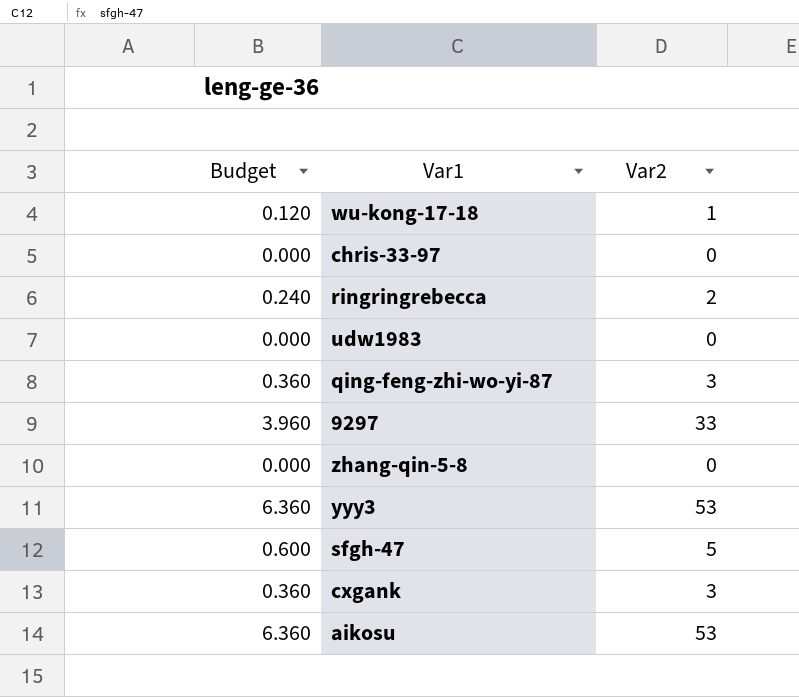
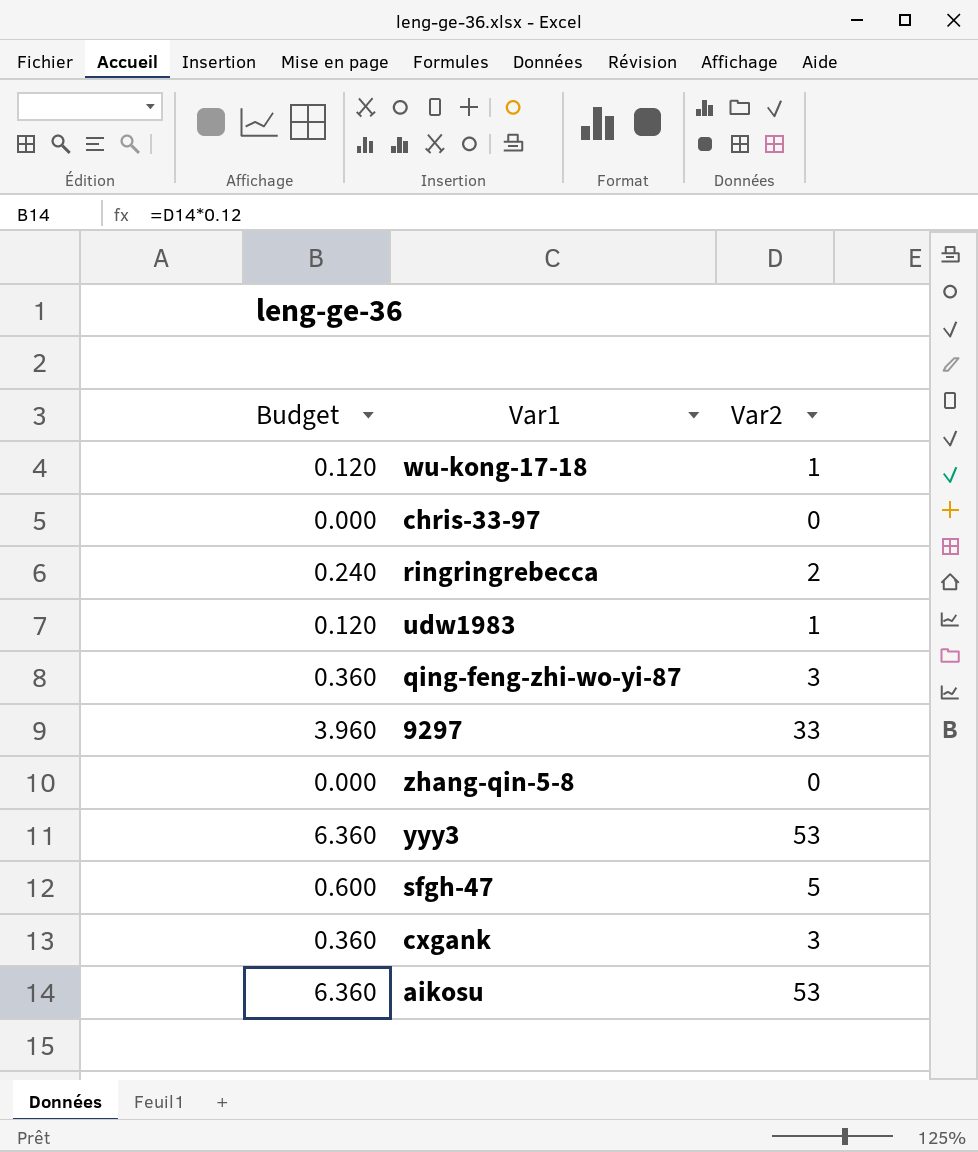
udw1983 | Budget: 0.000 -> 0.120
udw1983 | Var2: 0 -> 1

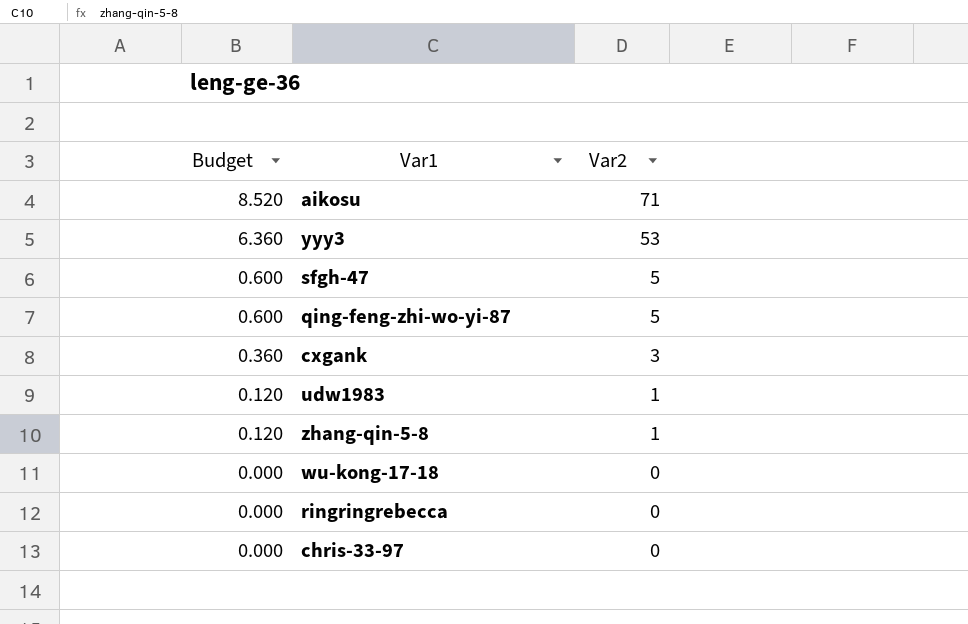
row order: none -> Budget descending
row 9297: 3.960 | 33 -> none
aikosu | Budget: 6.360 -> 8.520
aikosu | Var2: 53 -> 71
qing-feng-zhi-wo-yi-87 | Budget: 0.360 -> 0.600
qing-feng-zhi-wo-yi-87 | Var2: 3 -> 5
zhang-qin-5-8 | Budget: 0.000 -> 0.120
zhang-qin-5-8 | Var2: 0 -> 1
wu-kong-17-18 | Budget: 0.120 -> 0.000
wu-kong-17-18 | Var2: 1 -> 0
ringringrebecca | Budget: 0.240 -> 0.000
ringringrebecca | Var2: 2 -> 0

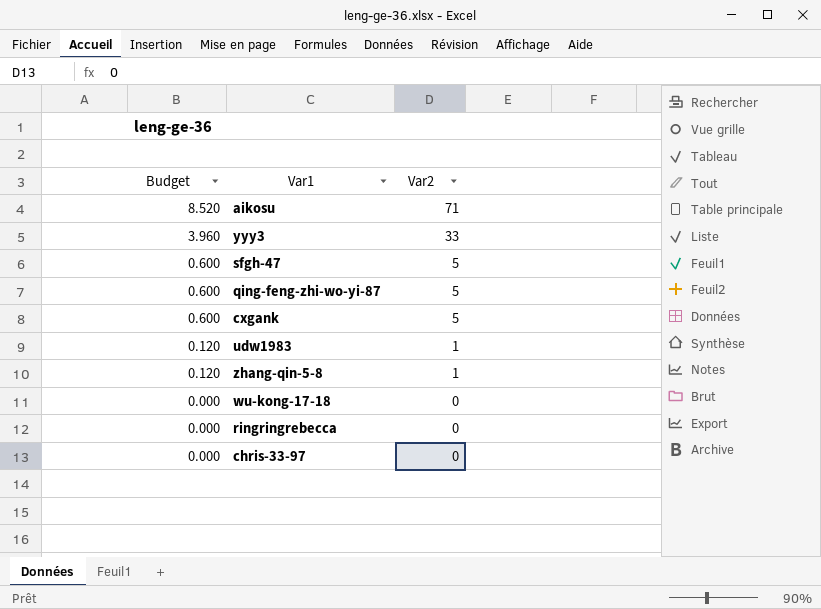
yyy3 | Budget: 6.360 -> 3.960
yyy3 | Var2: 53 -> 33
cxgank | Budget: 0.360 -> 0.600
cxgank | Var2: 3 -> 5

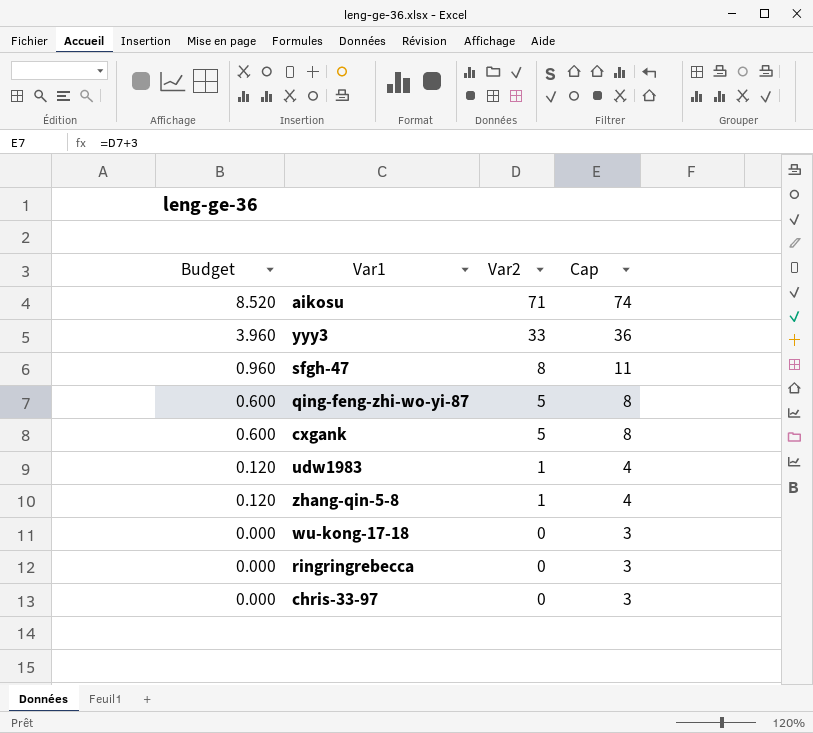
column Cap | formula: none -> [Var2] + 3
sfgh-47 | Budget: 0.600 -> 0.960
sfgh-47 | Var2: 5 -> 8

